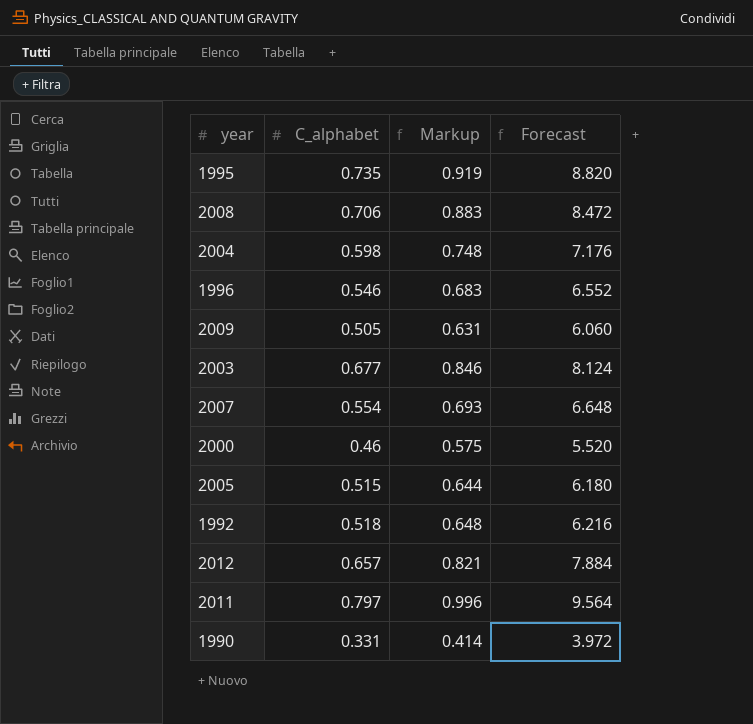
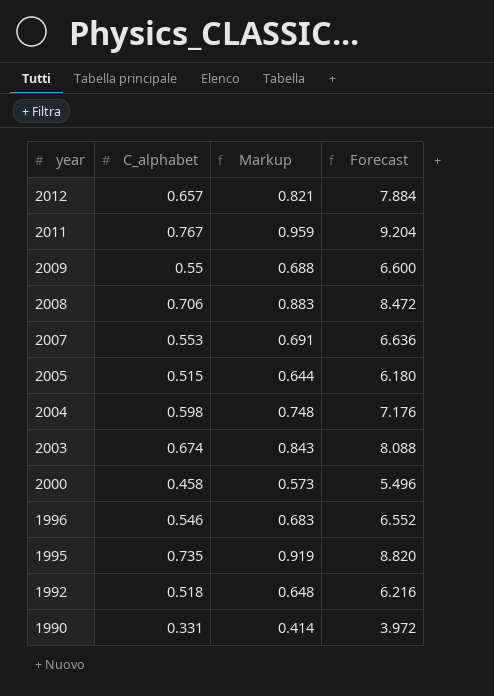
row order: none -> year descending
2011 | C_alphabet: 0.797 -> 0.767
2011 | Markup: 0.996 -> 0.959
2011 | Forecast: 9.564 -> 9.204
2009 | C_alphabet: 0.505 -> 0.55
2009 | Markup: 0.631 -> 0.688
2009 | Forecast: 6.060 -> 6.600
2007 | C_alphabet: 0.554 -> 0.553
2007 | Markup: 0.693 -> 0.691
2007 | Forecast: 6.648 -> 6.636
2003 | C_alphabet: 0.677 -> 0.674
2003 | Markup: 0.846 -> 0.843
2003 | Forecast: 8.124 -> 8.088
2000 | C_alphabet: 0.46 -> 0.458
2000 | Markup: 0.575 -> 0.573
2000 | Forecast: 5.520 -> 5.496

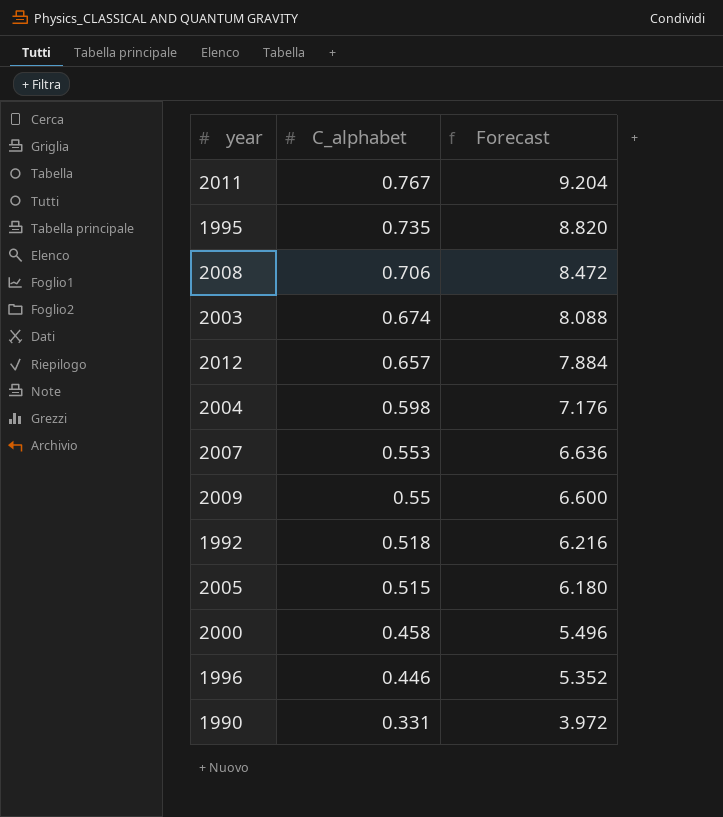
row order: year descending -> C_alphabet descending
column Markup | formula: [C_alphabet] * 1.25 -> none
1996 | C_alphabet: 0.546 -> 0.446
1996 | Forecast: 6.552 -> 5.352

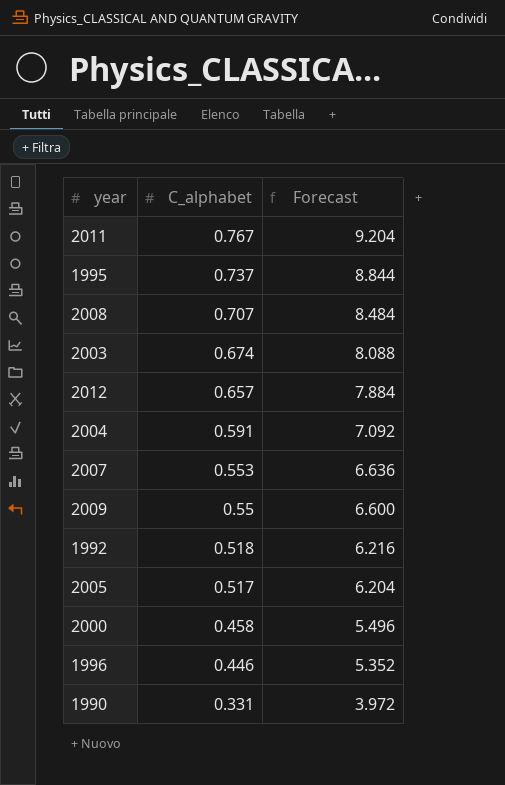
1995 | C_alphabet: 0.735 -> 0.737
1995 | Forecast: 8.820 -> 8.844
2008 | C_alphabet: 0.706 -> 0.707
2008 | Forecast: 8.472 -> 8.484
2004 | C_alphabet: 0.598 -> 0.591
2004 | Forecast: 7.176 -> 7.092
2005 | C_alphabet: 0.515 -> 0.517
2005 | Forecast: 6.180 -> 6.204

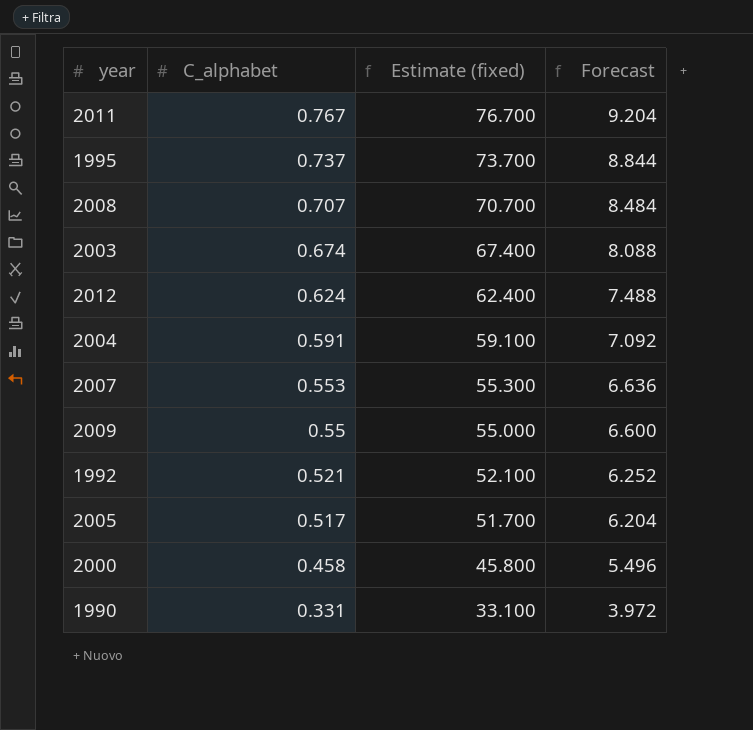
column Estimate (fixed) | formula: none -> [C_alphabet] * 100
row 1996: 0.446 | 5.352 -> none
2012 | C_alphabet: 0.657 -> 0.624
2012 | Forecast: 7.884 -> 7.488
1992 | C_alphabet: 0.518 -> 0.521
1992 | Forecast: 6.216 -> 6.252

